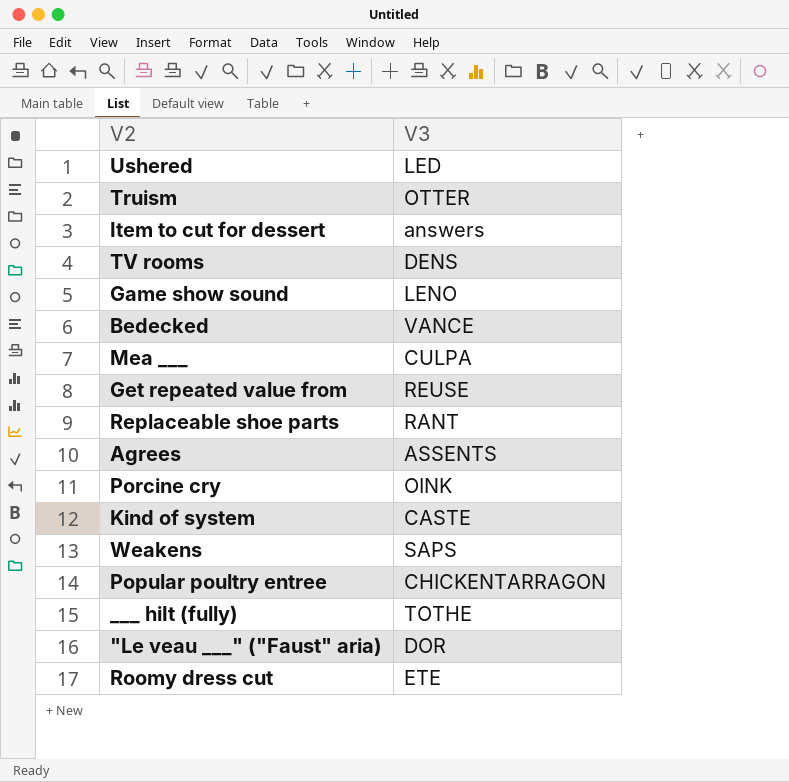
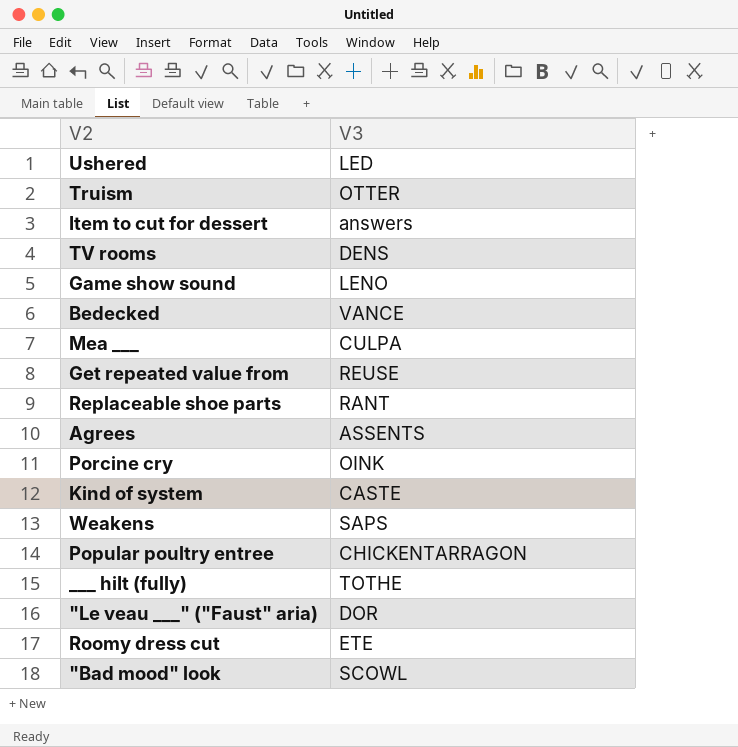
row "Bad mood" look: none -> SCOWL

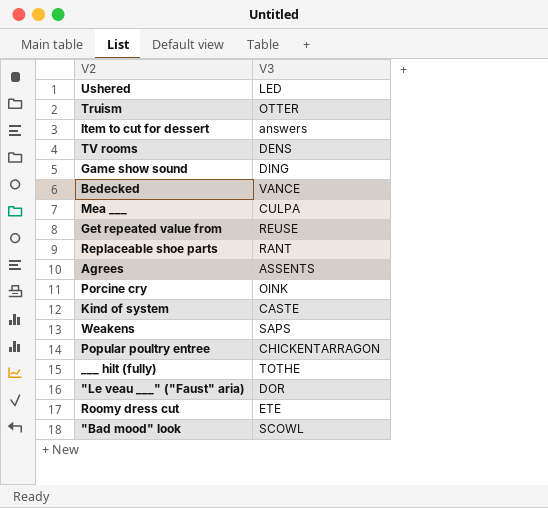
Game show sound | V3: LENO -> DING

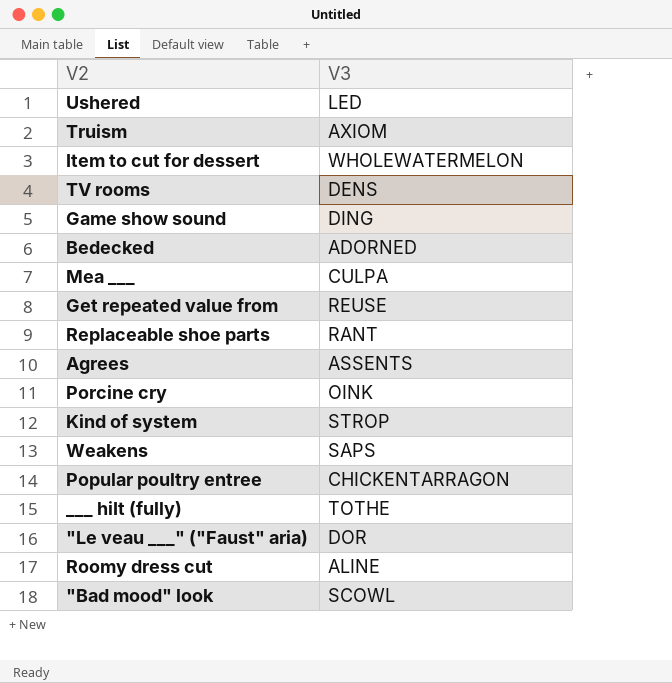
Truism | V3: OTTER -> AXIOM
Item to cut for dessert | V3: answers -> WHOLEWATERMELON
Bedecked | V3: VANCE -> ADORNED
Kind of system | V3: CASTE -> STROP
Roomy dress cut | V3: ETE -> ALINE

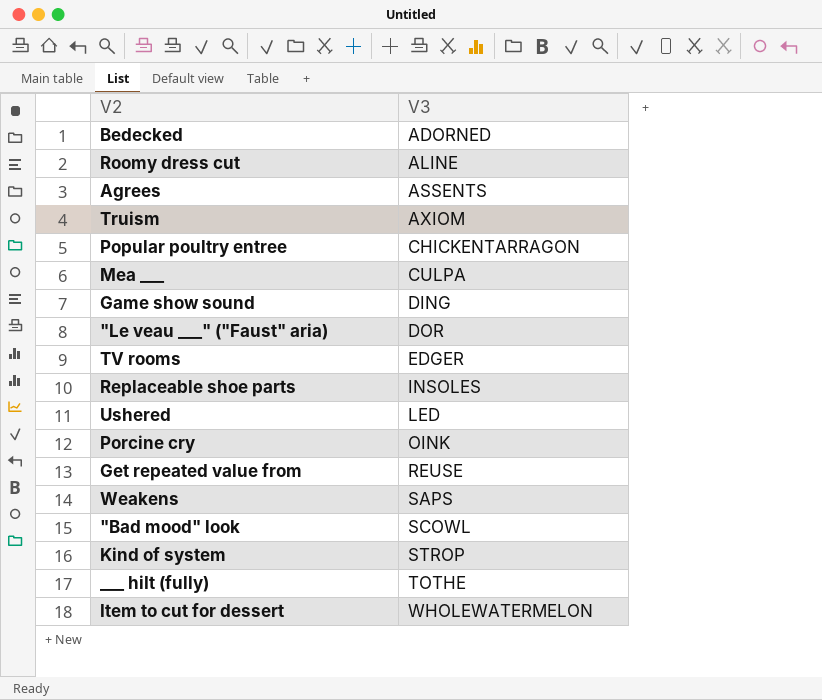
row order: none -> V3 ascending
TV rooms | V3: DENS -> EDGER
Replaceable shoe parts | V3: RANT -> INSOLES

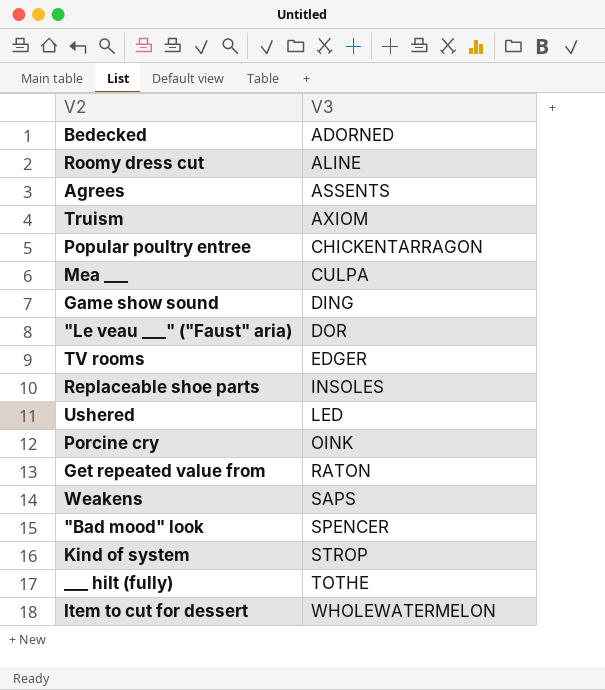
Get repeated value from | V3: REUSE -> RATON
"Bad mood" look | V3: SCOWL -> SPENCER

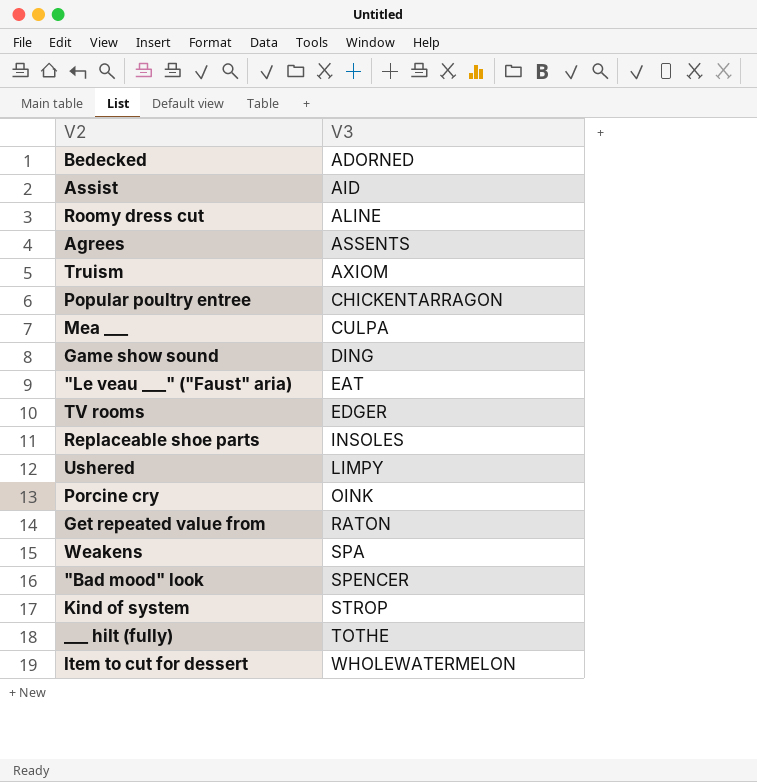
row Assist: none -> AID
"Le veau ___" ("Faust" aria) | V3: DOR -> EAT
Ushered | V3: LED -> LIMPY
Weakens | V3: SAPS -> SPA

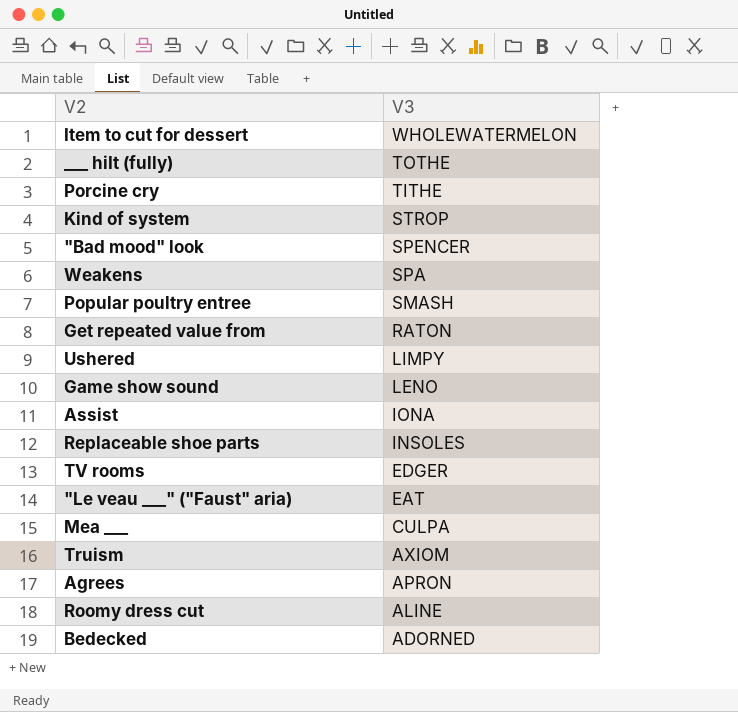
row order: V3 ascending -> V3 descending
Porcine cry | V3: OINK -> TITHE
Popular poultry entree | V3: CHICKENTARRAGON -> SMASH
Game show sound | V3: DING -> LENO
Assist | V3: AID -> IONA
Agrees | V3: ASSENTS -> APRON

